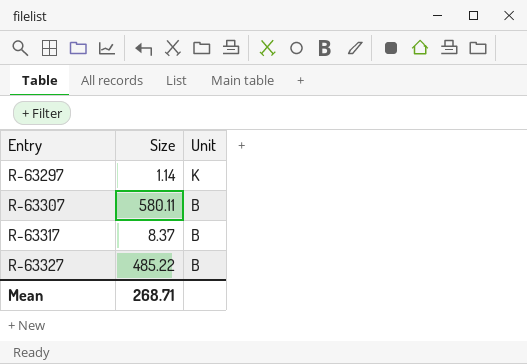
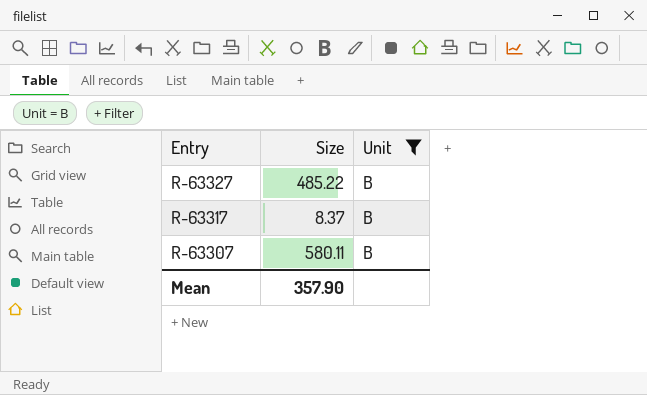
filter: none -> Unit = B
row order: Entry ascending -> Entry descending
Mean | Size: 268.71 -> 357.90

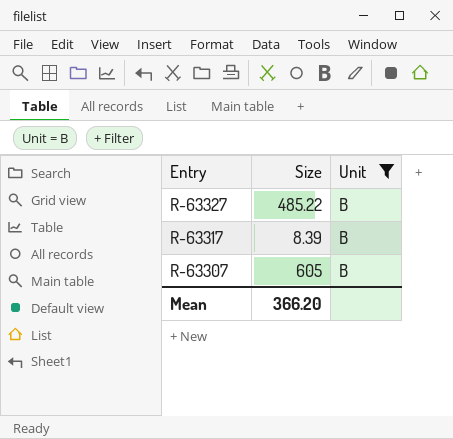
R-63317 | Size: 8.37 -> 8.39
R-63307 | Size: 580.11 -> 605
Mean | Size: 357.90 -> 366.20

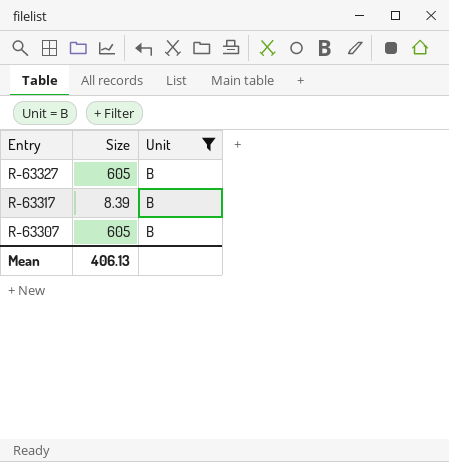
R-63327 | Size: 485.22 -> 605
Mean | Size: 366.20 -> 406.13

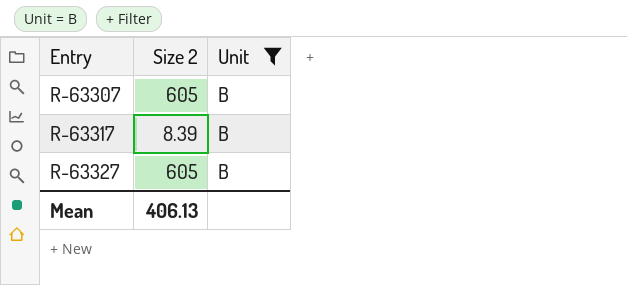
row order: Entry descending -> Entry ascending
column name: Size -> Size 2

